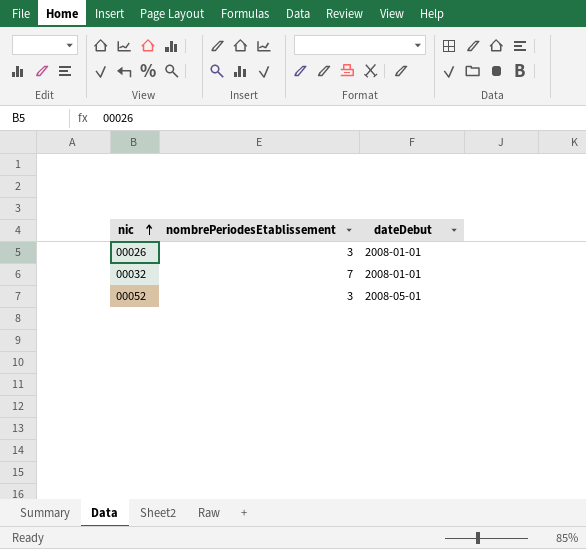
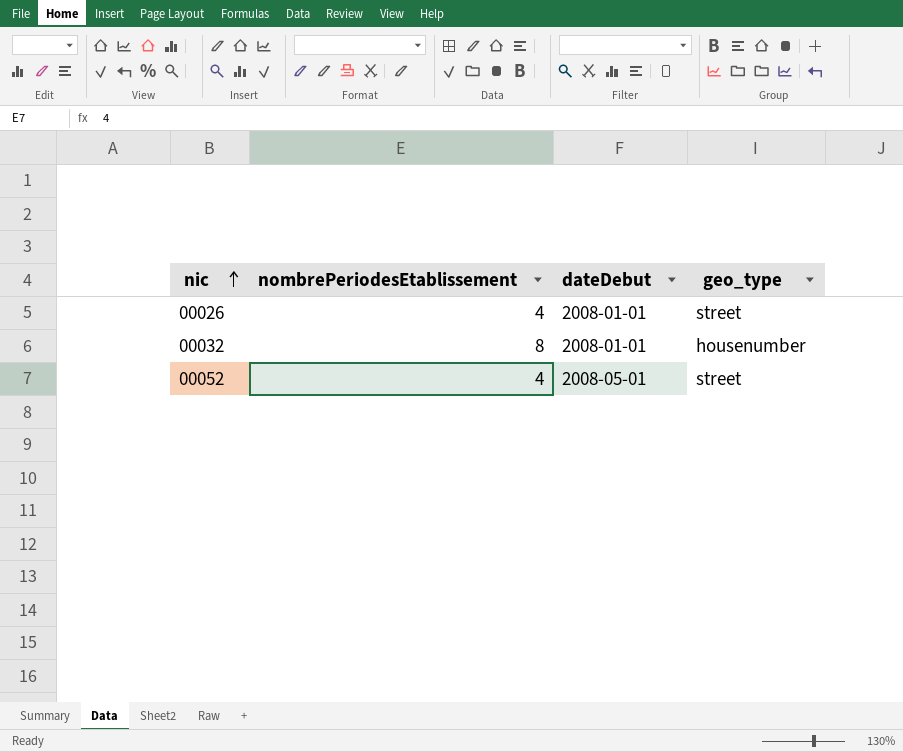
column geo_type | position: none -> 4
00026 | nombrePeriodesEtablissement: 3 -> 4
00032 | nombrePeriodesEtablissement: 7 -> 8
00052 | nombrePeriodesEtablissement: 3 -> 4

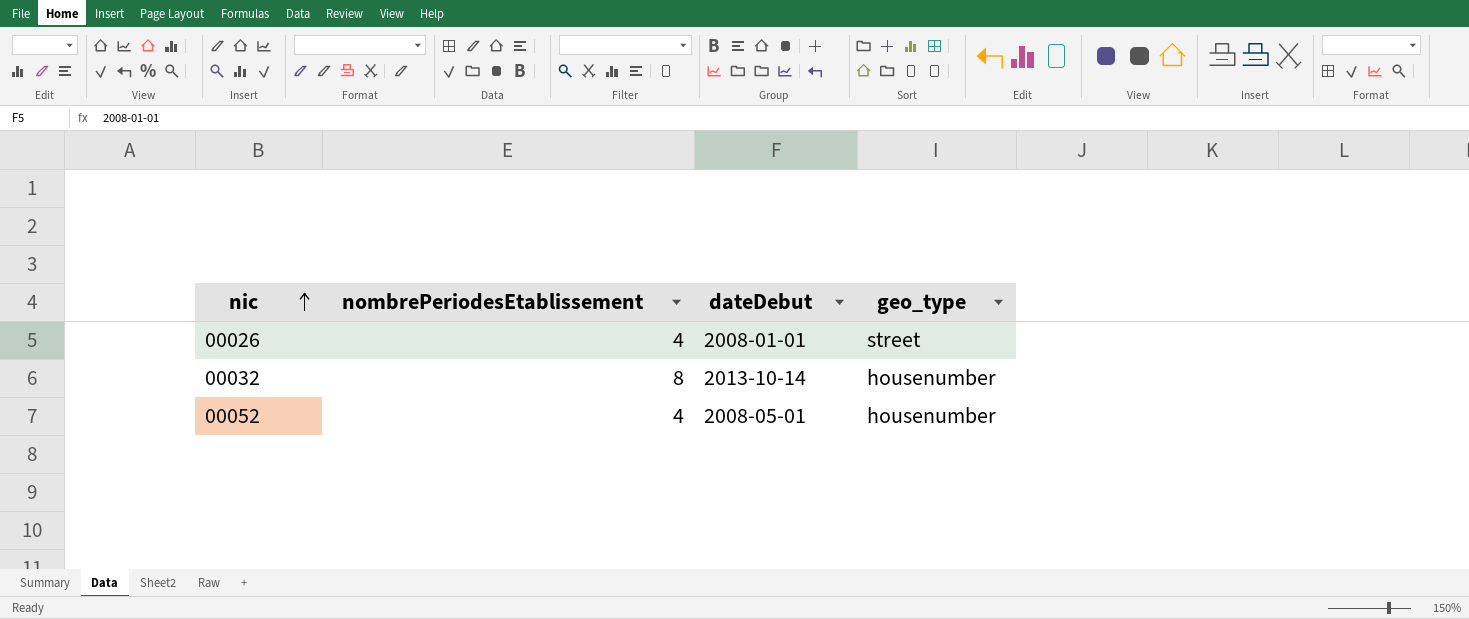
00032 | dateDebut: 2008-01-01 -> 2013-10-14
00052 | geo_type: street -> housenumber

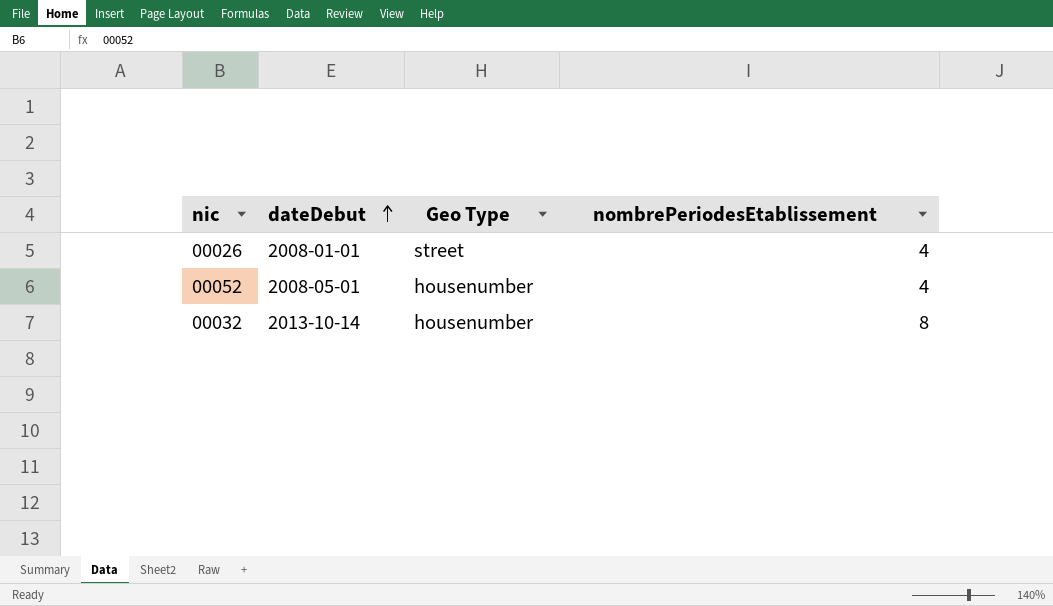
row order: nic ascending -> dateDebut ascending
column name: geo_type -> Geo Type
column nombrePeriodesEtablissement | position: 2 -> 4

